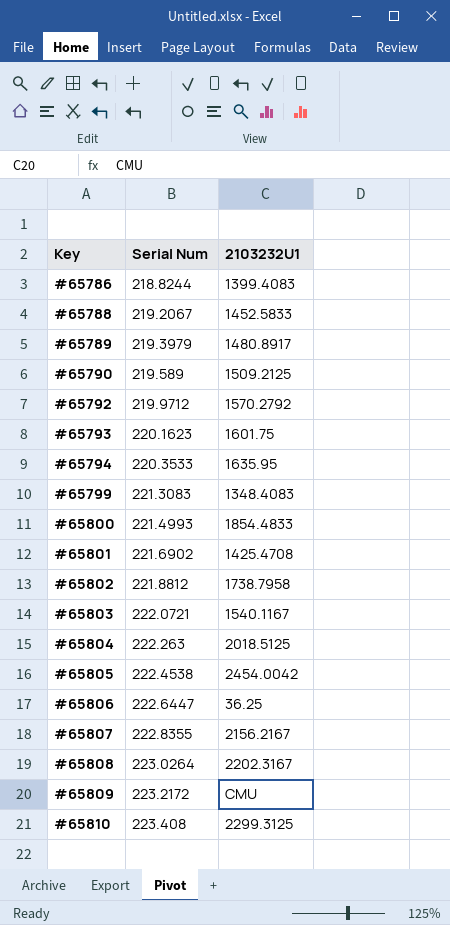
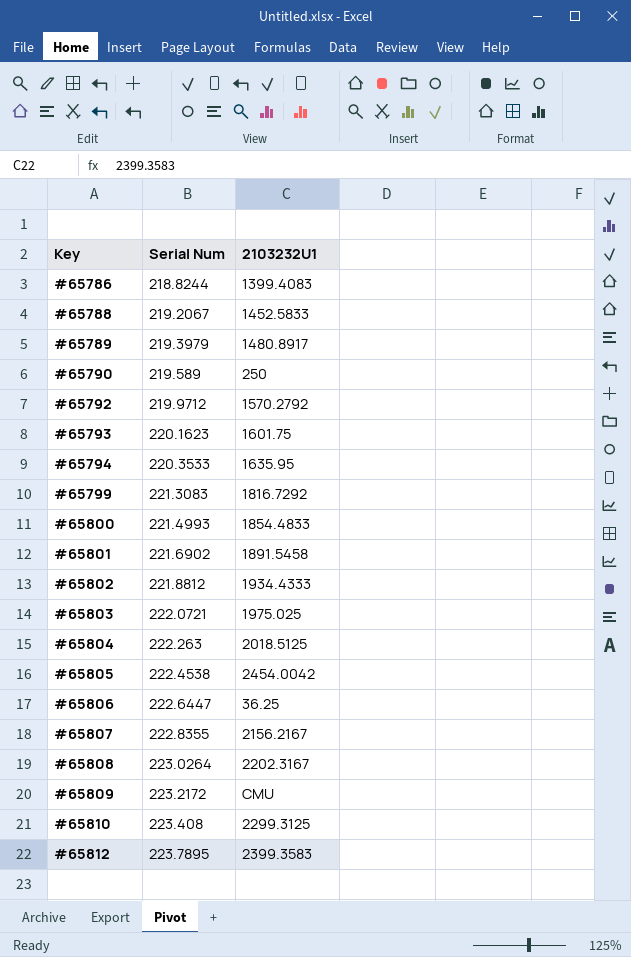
#65790 | 2103232U1: 1509.2125 -> 250
#65799 | 2103232U1: 1348.4083 -> 1816.7292
#65801 | 2103232U1: 1425.4708 -> 1891.5458
#65802 | 2103232U1: 1738.7958 -> 1934.4333
#65803 | 2103232U1: 1540.1167 -> 1975.025
row #65812: none -> 223.7895 | 2399.3583

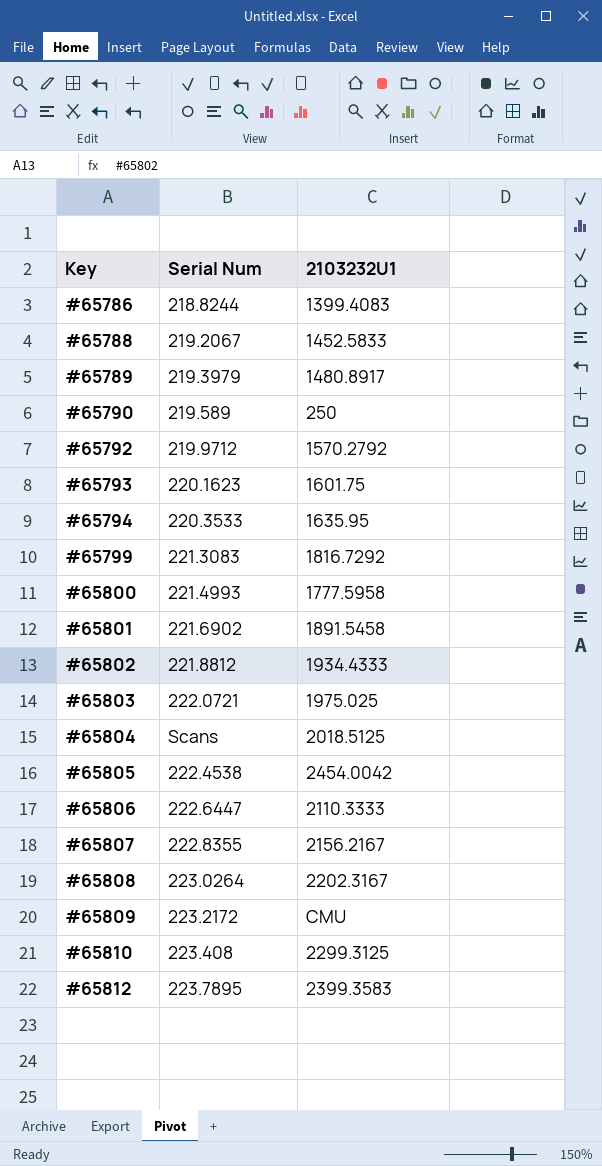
#65800 | 2103232U1: 1854.4833 -> 1777.5958
#65804 | Serial Num: 222.263 -> Scans
#65806 | 2103232U1: 36.25 -> 2110.3333

